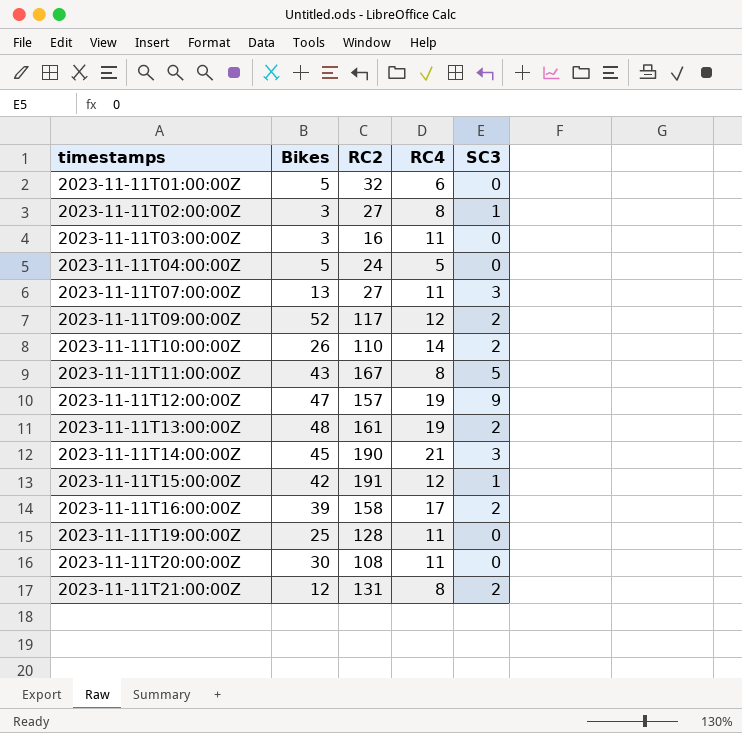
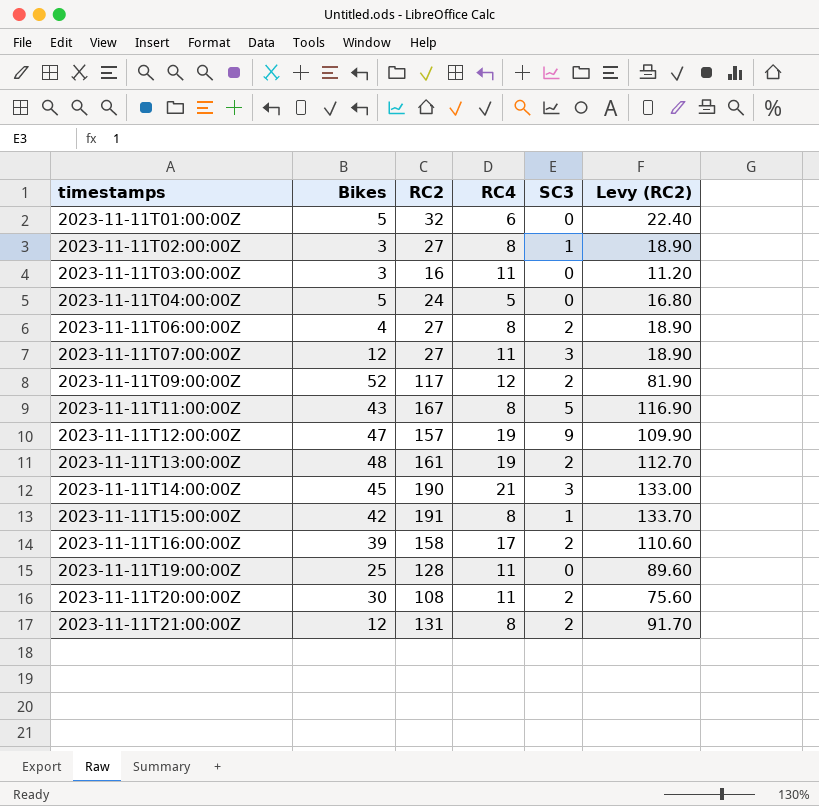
column Levy (RC2) | formula: none -> [RC2] * 0.7
row 2023-11-11T10:00:00Z: 26 | 110 | 14 | 2 -> none
row 2023-11-11T06:00:00Z: none -> 4 | 27 | 8 | 2 | 18.90
2023-11-11T07:00:00Z | Bikes: 13 -> 12
2023-11-11T15:00:00Z | RC4: 12 -> 8
2023-11-11T20:00:00Z | SC3: 0 -> 2

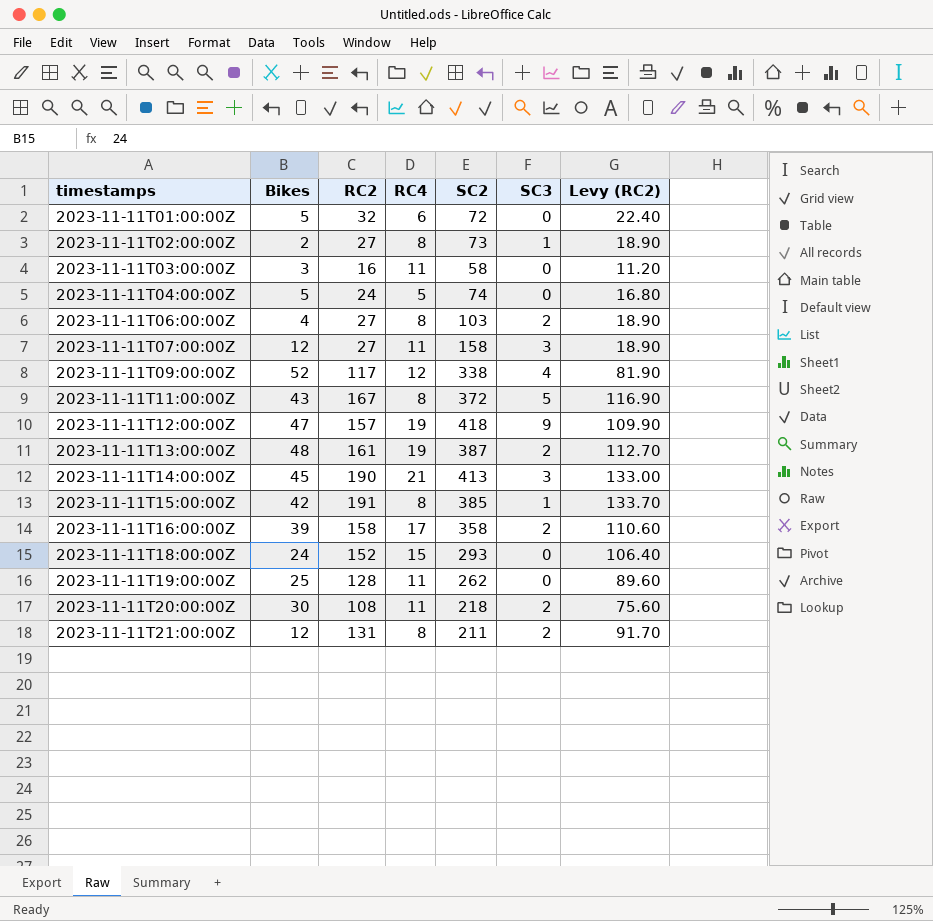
column SC2 | position: none -> 5
2023-11-11T02:00:00Z | Bikes: 3 -> 2
2023-11-11T09:00:00Z | SC3: 2 -> 4
row 2023-11-11T18:00:00Z: none -> 24 | 152 | 15 | 293 | 0 | 106.40

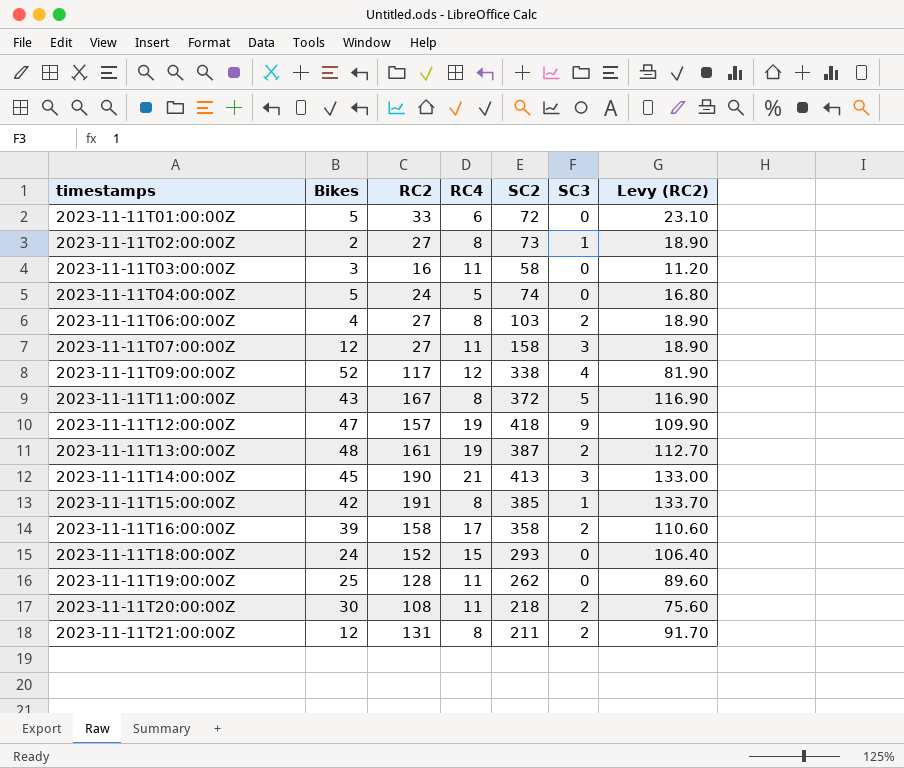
2023-11-11T01:00:00Z | RC2: 32 -> 33
2023-11-11T01:00:00Z | Levy (RC2): 22.40 -> 23.10

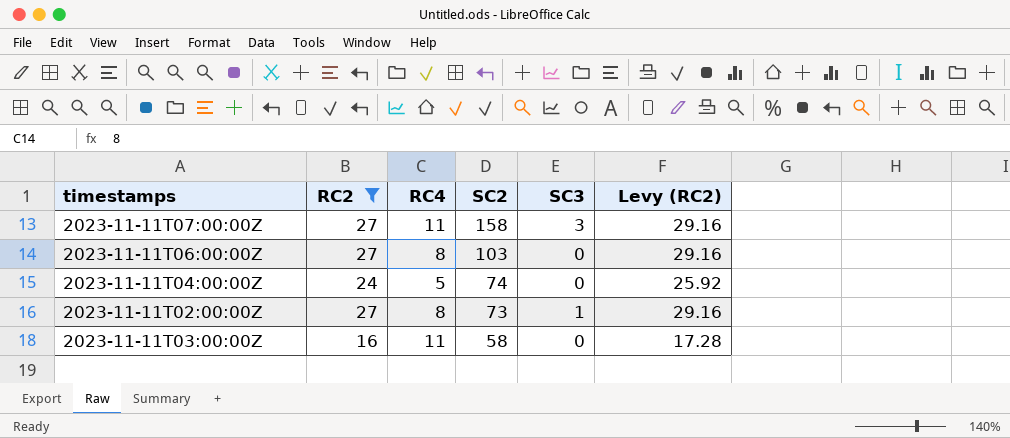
filter: none -> RC2 <= 27
row order: timestamps ascending -> SC2 descending
column Bikes | position: 2 -> none
column Levy (RC2) | formula: [RC2] * 0.7 -> [RC2] * 1.08
2023-11-11T06:00:00Z | SC3: 2 -> 0

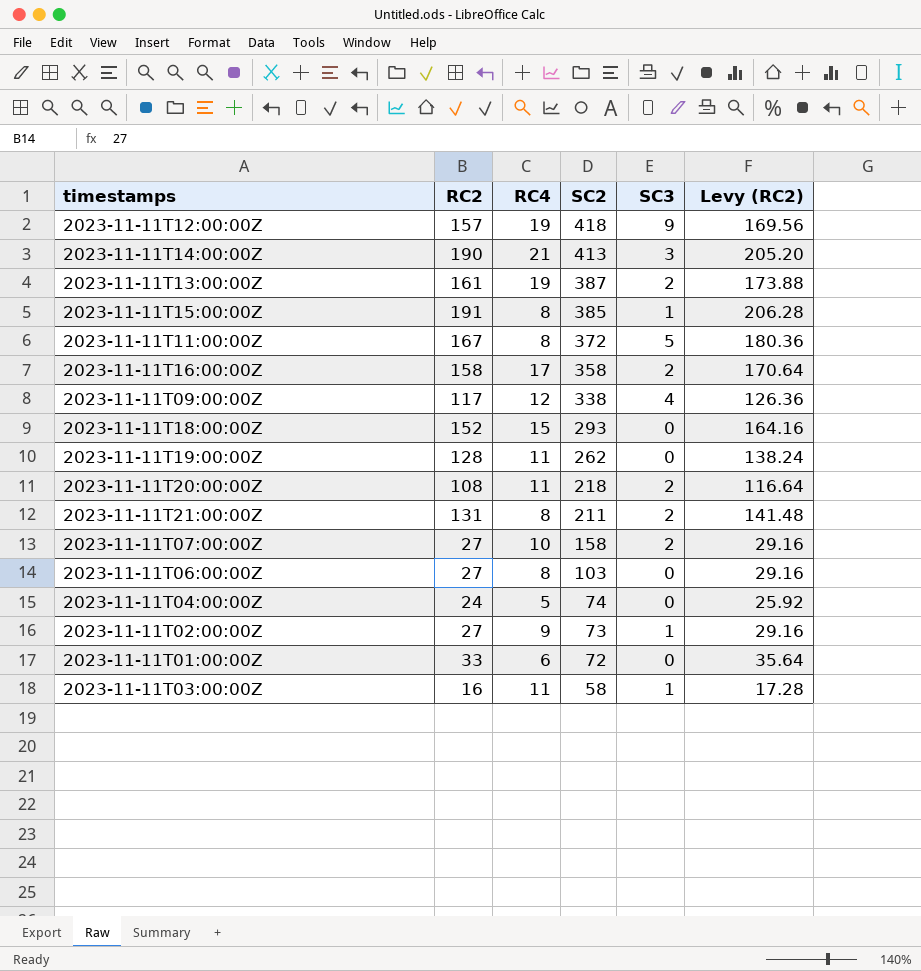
filter: RC2 <= 27 -> none
2023-11-11T07:00:00Z | RC4: 11 -> 10
2023-11-11T07:00:00Z | SC3: 3 -> 2
2023-11-11T02:00:00Z | RC4: 8 -> 9
2023-11-11T03:00:00Z | SC3: 0 -> 1

